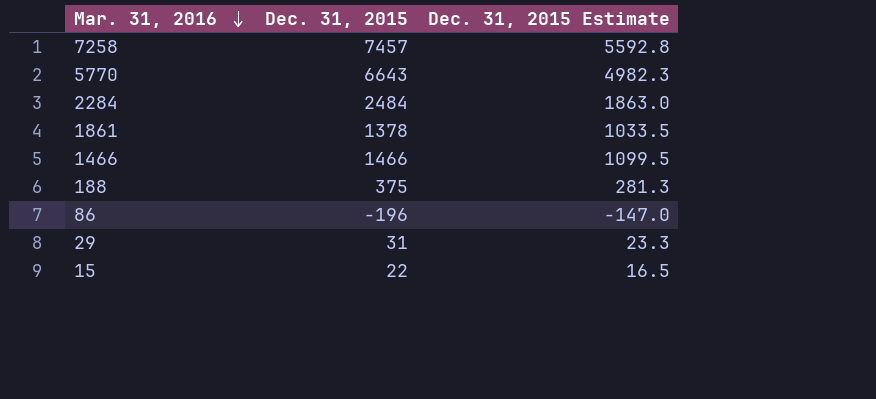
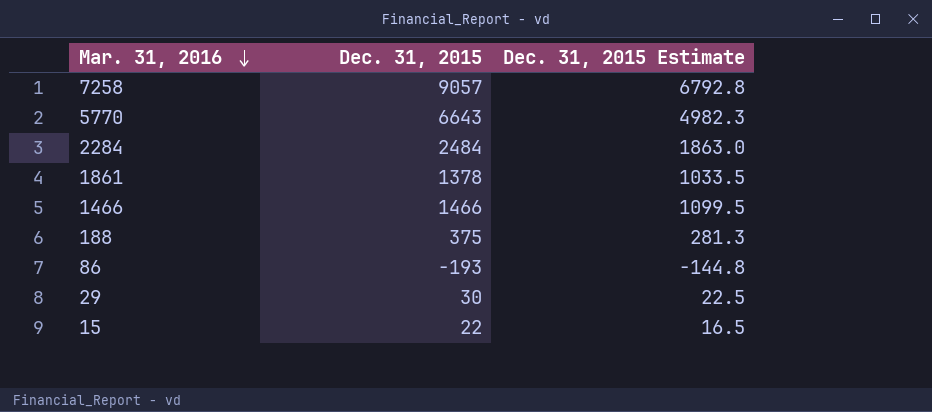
7258 | Dec. 31, 2015: 7457 -> 9057
7258 | Dec. 31, 2015 Estimate: 5592.8 -> 6792.8
86 | Dec. 31, 2015: -196 -> -193
86 | Dec. 31, 2015 Estimate: -147.0 -> -144.8
29 | Dec. 31, 2015: 31 -> 30
29 | Dec. 31, 2015 Estimate: 23.3 -> 22.5

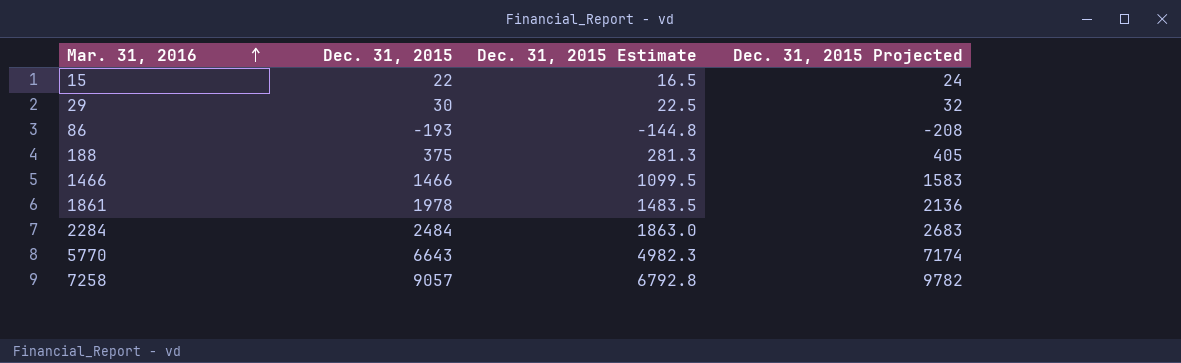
row order: Mar. 31, 2016 descending -> Mar. 31, 2016 ascending
column Dec. 31, 2015 Projected | formula: none -> [Dec. 31, 2015] * 1.08
1861 | Dec. 31, 2015: 1378 -> 1978
1861 | Dec. 31, 2015 Estimate: 1033.5 -> 1483.5

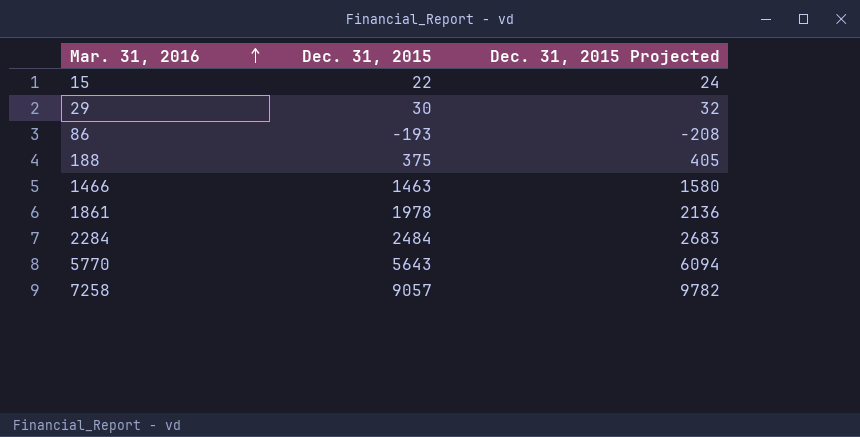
column Dec. 31, 2015 Estimate | formula: [Dec. 31, 2015] * 0.75 -> none
1466 | Dec. 31, 2015: 1466 -> 1463
1466 | Dec. 31, 2015 Projected: 1583 -> 1580
5770 | Dec. 31, 2015: 6643 -> 5643
5770 | Dec. 31, 2015 Projected: 7174 -> 6094

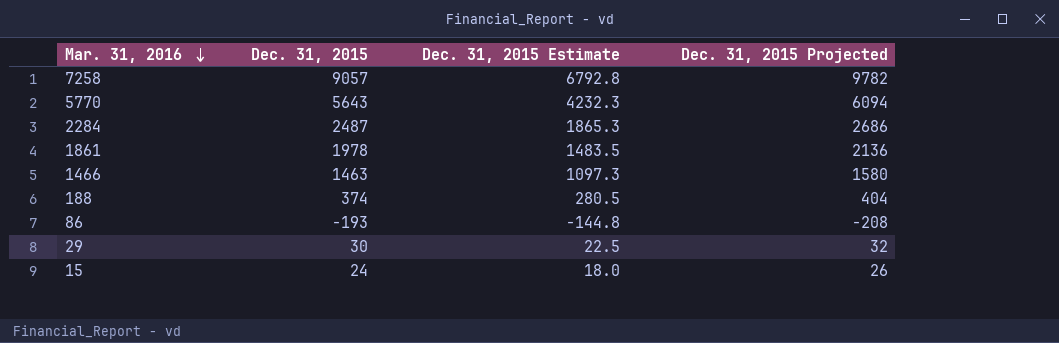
row order: Mar. 31, 2016 ascending -> Mar. 31, 2016 descending
column Dec. 31, 2015 Estimate | formula: none -> [Dec. 31, 2015] * 0.75
2284 | Dec. 31, 2015: 2484 -> 2487
2284 | Dec. 31, 2015 Projected: 2683 -> 2686
188 | Dec. 31, 2015: 375 -> 374
188 | Dec. 31, 2015 Projected: 405 -> 404
15 | Dec. 31, 2015: 22 -> 24
15 | Dec. 31, 2015 Projected: 24 -> 26

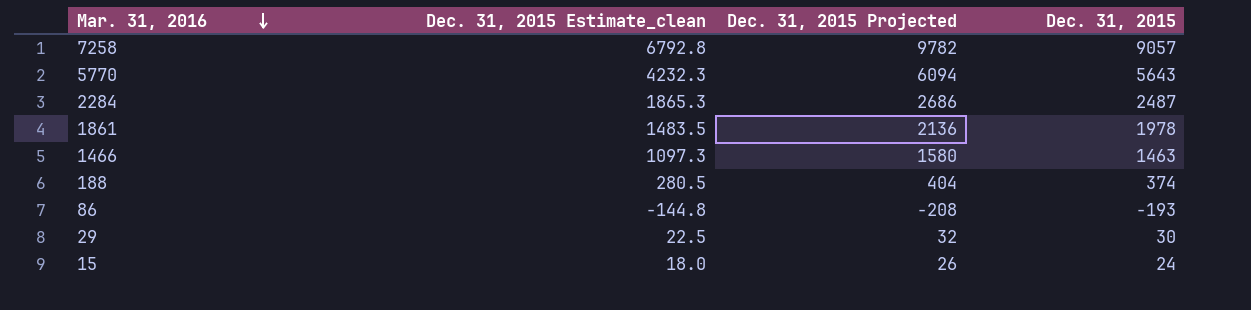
column name: Dec. 31, 2015 Estimate -> Dec. 31, 2015 Estimate_clean
column Dec. 31, 2015 | position: 2 -> 4

